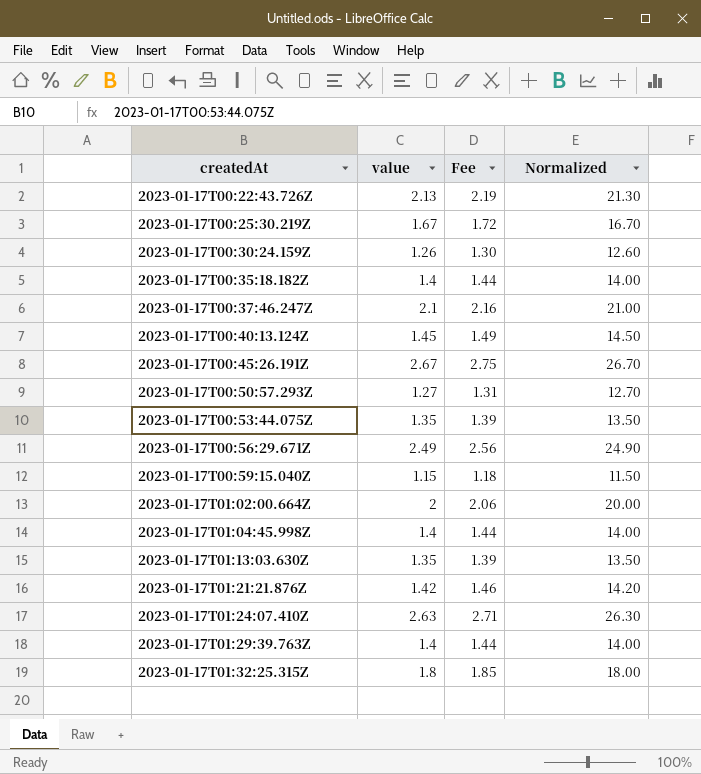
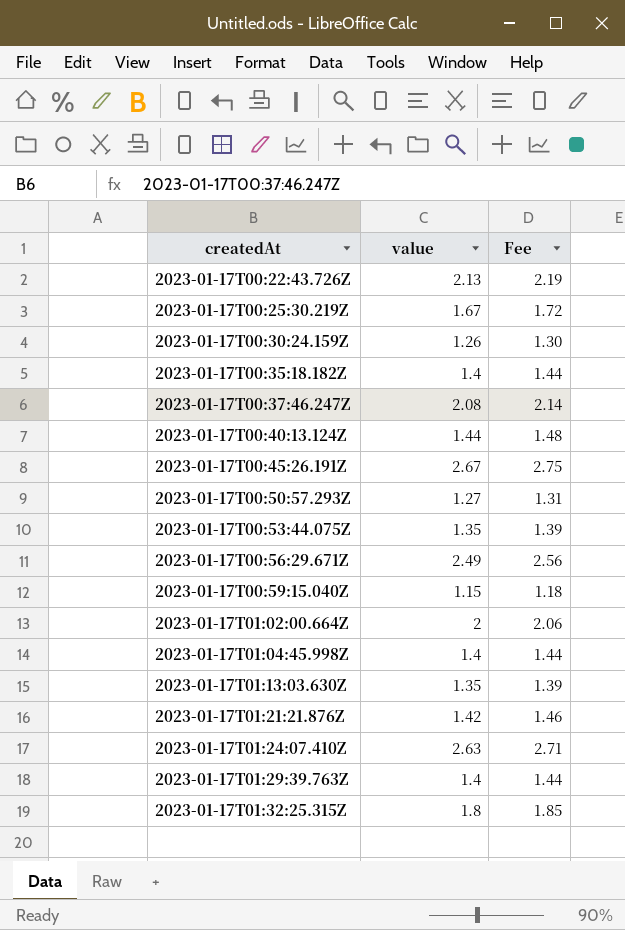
column Normalized | formula: [value] * 10 -> none
2023-01-17T00:37:46.247Z | value: 2.1 -> 2.08
2023-01-17T00:37:46.247Z | Fee: 2.16 -> 2.14
2023-01-17T00:40:13.124Z | value: 1.45 -> 1.44
2023-01-17T00:40:13.124Z | Fee: 1.49 -> 1.48

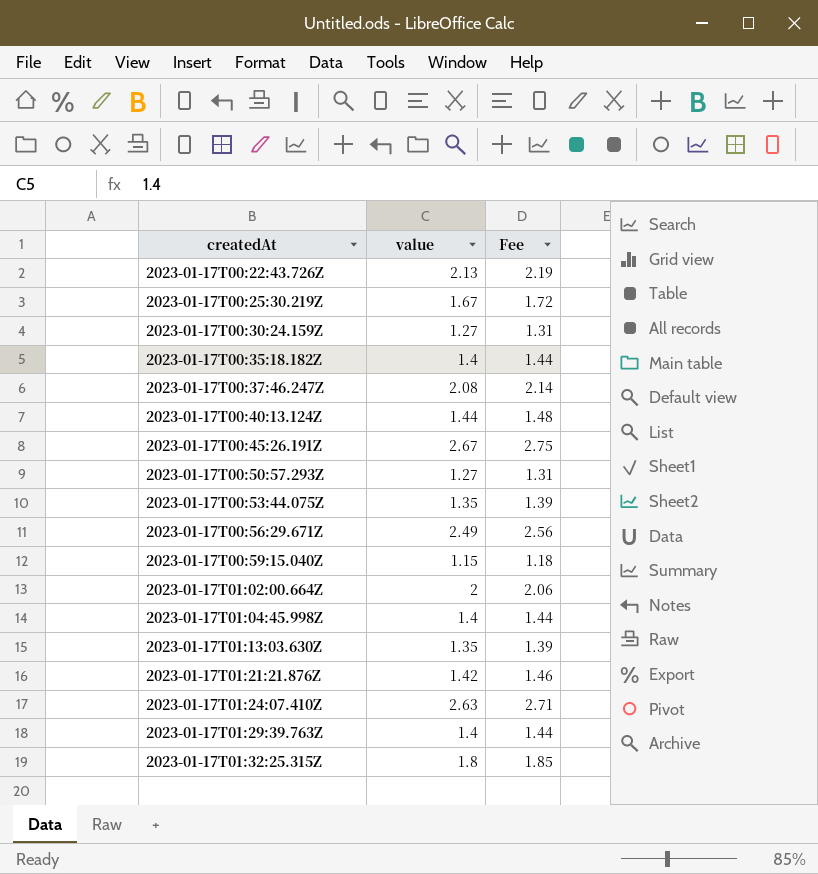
2023-01-17T00:30:24.159Z | value: 1.26 -> 1.27
2023-01-17T00:30:24.159Z | Fee: 1.30 -> 1.31

